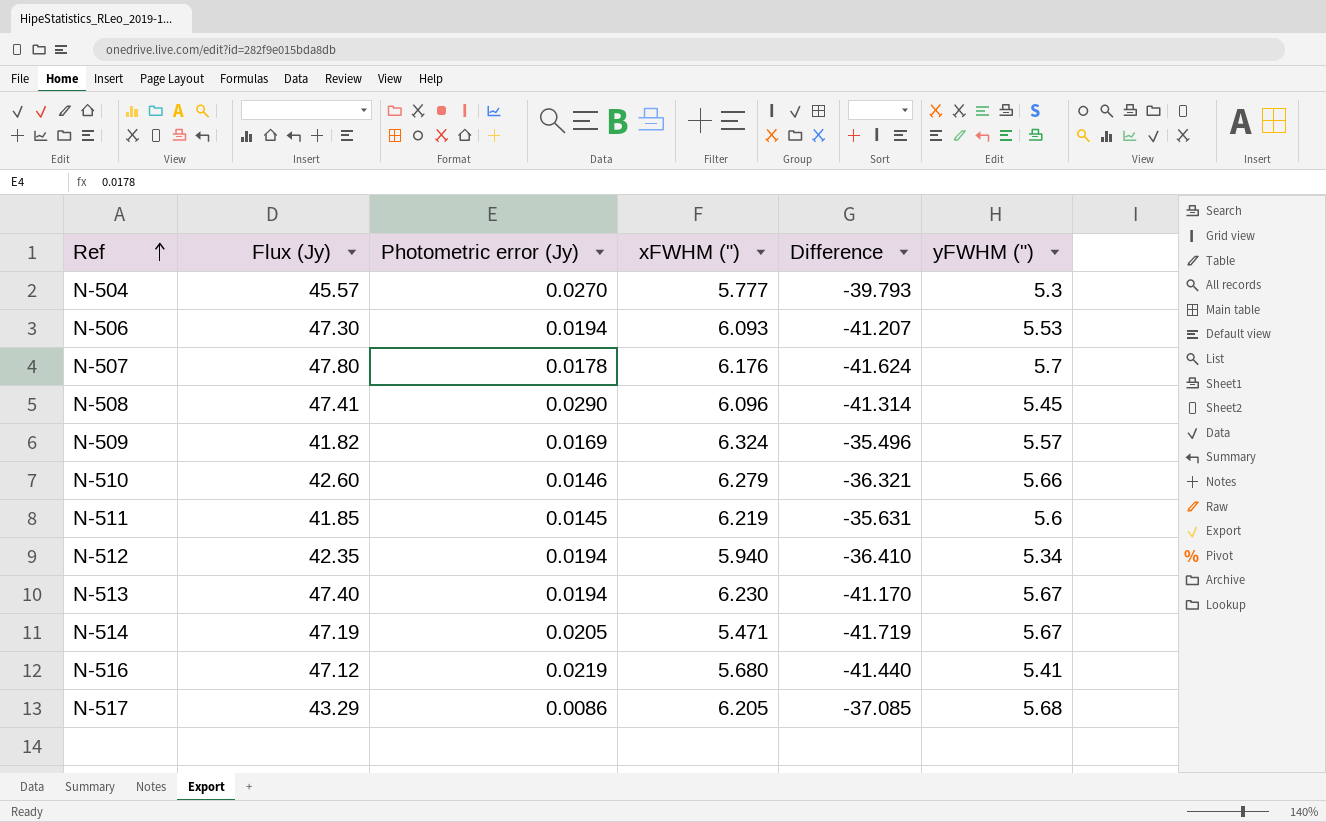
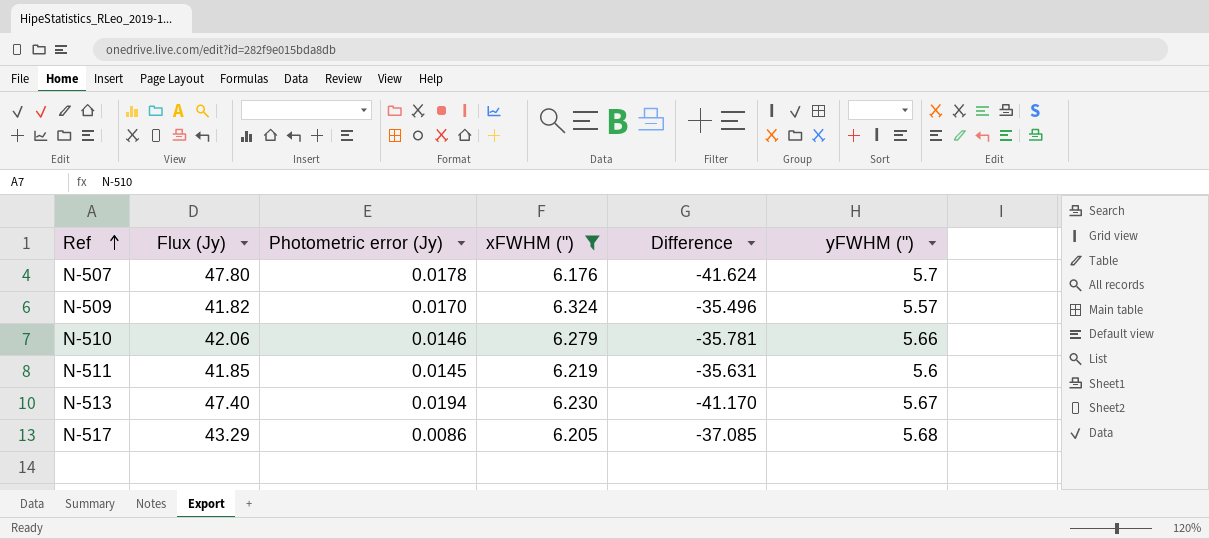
filter: none -> xFWHM (") >= 6.176
N-509 | Photometric error (Jy): 0.0169 -> 0.0170
N-510 | Flux (Jy): 42.60 -> 42.06
N-510 | Difference: -36.321 -> -35.781

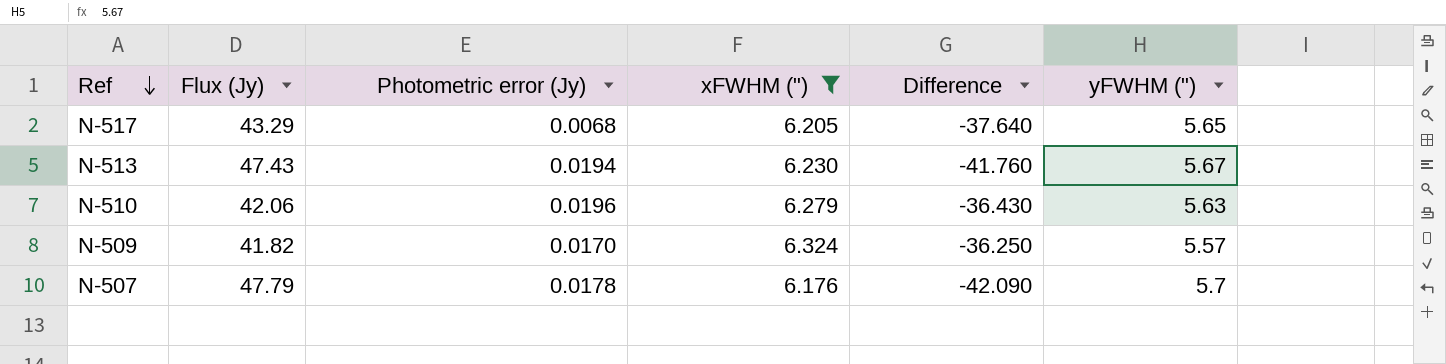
row order: Ref ascending -> Ref descending
column Difference | formula: [xFWHM (")] - [Flux (Jy)] -> [yFWHM (")] - [Flux (Jy)]
row N-511: 41.85 | 0.0145 | 6.219 | -35.631 | 5.6 -> none
N-517 | Photometric error (Jy): 0.0086 -> 0.0068
N-517 | yFWHM ("): 5.68 -> 5.65
N-513 | Flux (Jy): 47.40 -> 47.43
N-510 | Photometric error (Jy): 0.0146 -> 0.0196
N-510 | yFWHM ("): 5.66 -> 5.63
N-507 | Flux (Jy): 47.80 -> 47.79

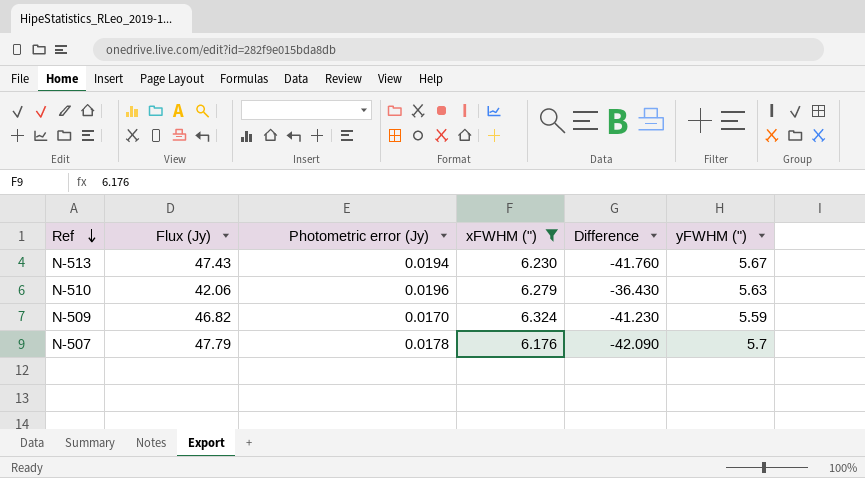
row N-517: 43.29 | 0.0068 | 6.205 | -37.640 | 5.65 -> none
N-509 | Flux (Jy): 41.82 -> 46.82
N-509 | Difference: -36.250 -> -41.230
N-509 | yFWHM ("): 5.57 -> 5.59

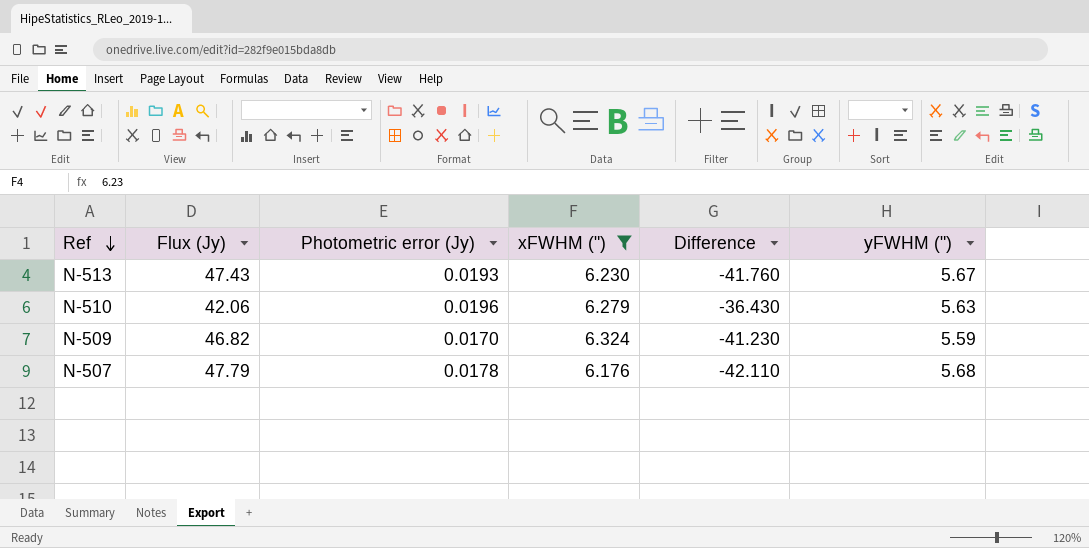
N-513 | Photometric error (Jy): 0.0194 -> 0.0193
N-507 | Difference: -42.090 -> -42.110
N-507 | yFWHM ("): 5.7 -> 5.68

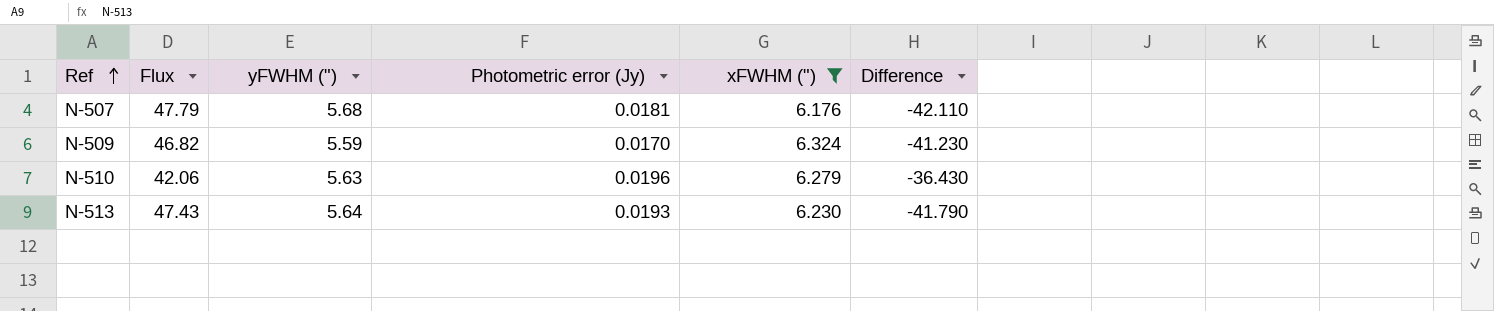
row order: Ref descending -> Ref ascending
column name: Flux (Jy) -> Flux
column yFWHM (") | position: 6 -> 3
N-507 | Photometric error (Jy): 0.0178 -> 0.0181
N-513 | yFWHM ("): 5.67 -> 5.64
N-513 | Difference: -41.760 -> -41.790

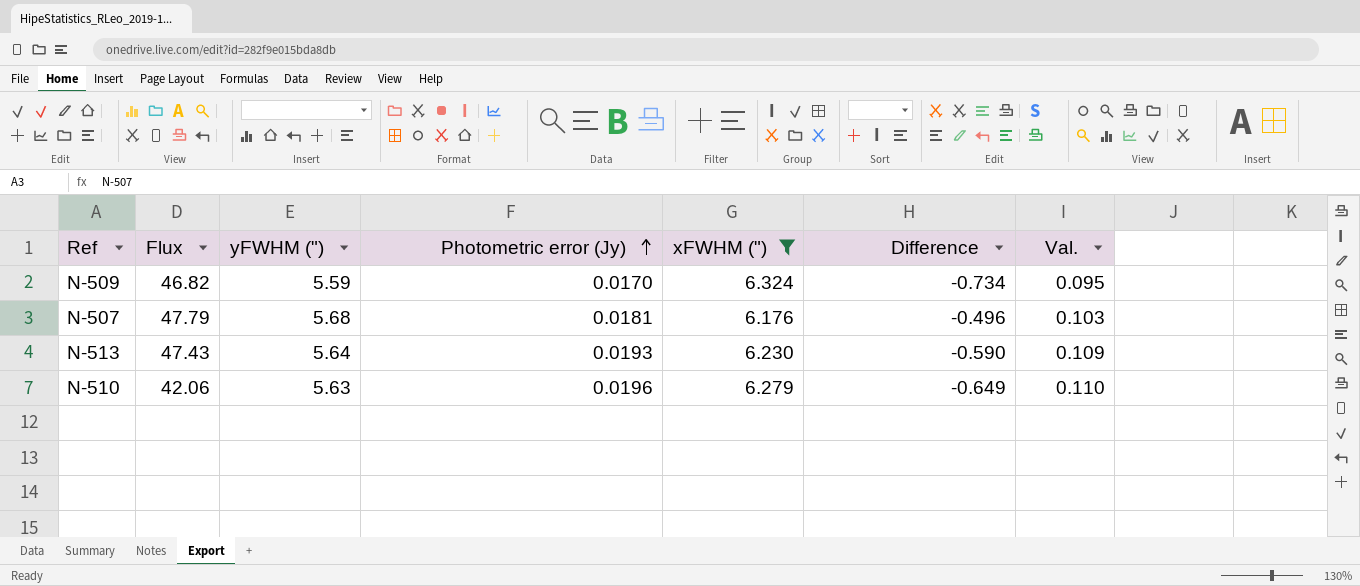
row order: Ref ascending -> Photometric error (Jy) ascending
column Difference | formula: [yFWHM (")] - [Flux] -> [yFWHM (")] - [xFWHM (")]
column Val. | formula: none -> [yFWHM (")] * [Photometric error (Jy)]

